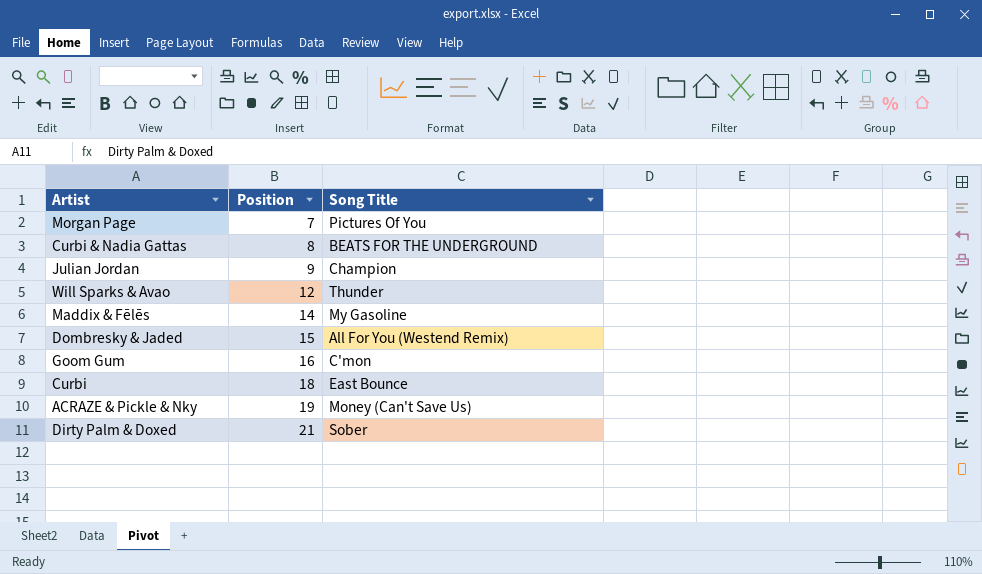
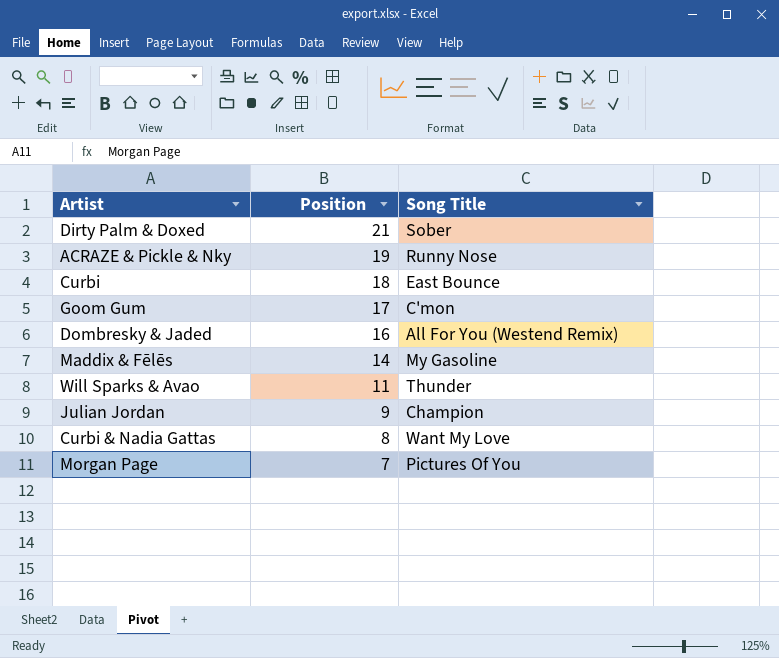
row order: Position ascending -> Position descending
ACRAZE & Pickle & Nky | Song Title: Money (Can't Save Us) -> Runny Nose
Goom Gum | Position: 16 -> 17
Dombresky & Jaded | Position: 15 -> 16
Will Sparks & Avao | Position: 12 -> 11
Curbi & Nadia Gattas | Song Title: BEATS FOR THE UNDERGROUND -> Want My Love

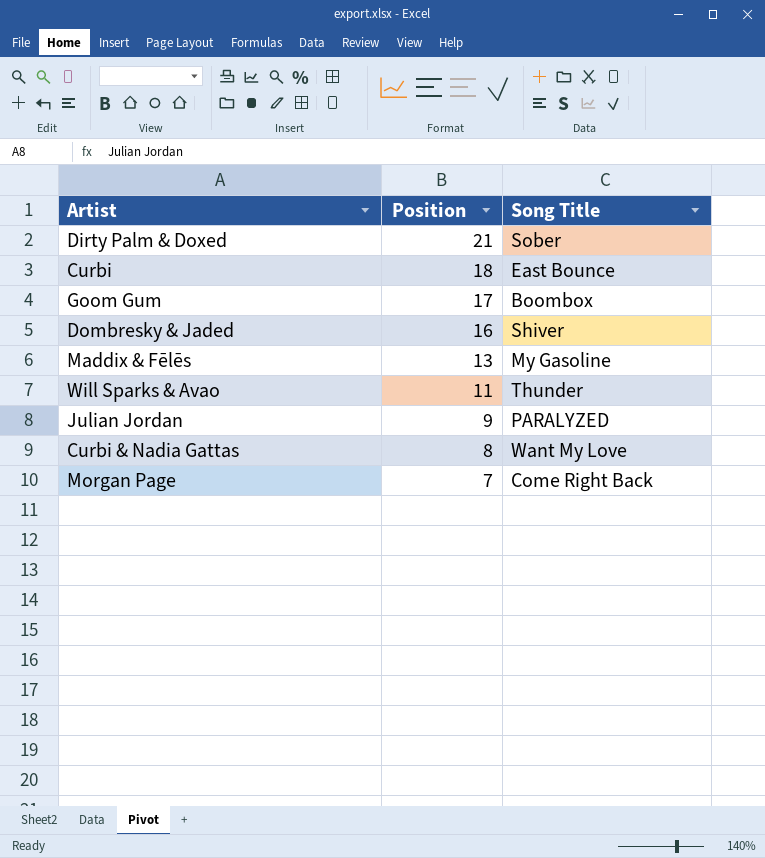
row ACRAZE & Pickle & Nky: 19 | Runny Nose -> none
Goom Gum | Song Title: C'mon -> Boombox
Dombresky & Jaded | Song Title: All For You (Westend Remix) -> Shiver
Maddix & Fēlēs | Position: 14 -> 13
Julian Jordan | Song Title: Champion -> PARALYZED
Morgan Page | Song Title: Pictures Of You -> Come Right Back

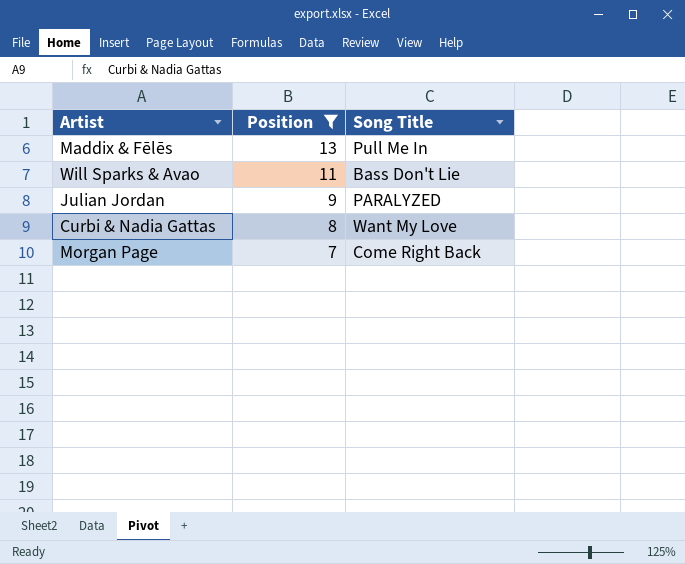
filter: none -> Position <= 13
Maddix & Fēlēs | Song Title: My Gasoline -> Pull Me In
Will Sparks & Avao | Song Title: Thunder -> Bass Don't Lie

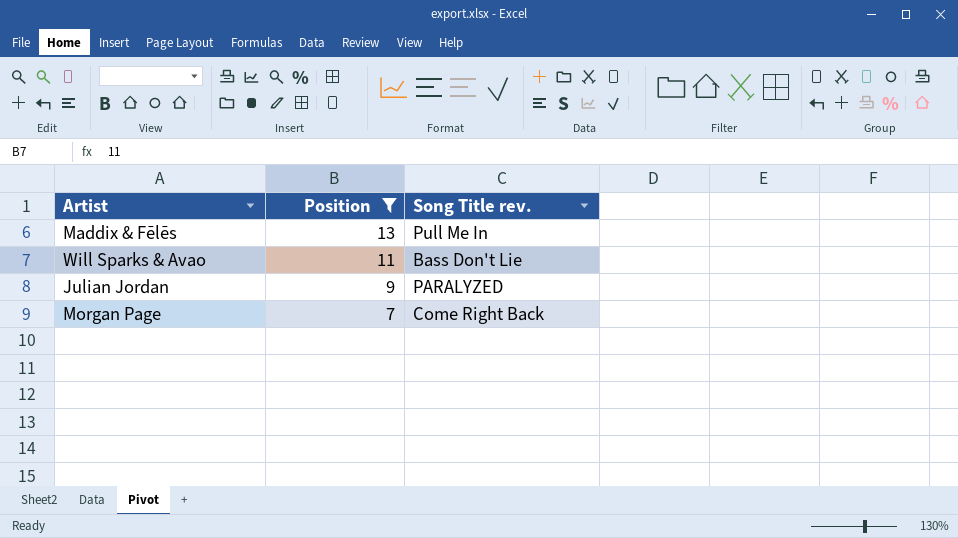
column name: Song Title -> Song Title rev.
row Curbi & Nadia Gattas: 8 | Want My Love -> none

